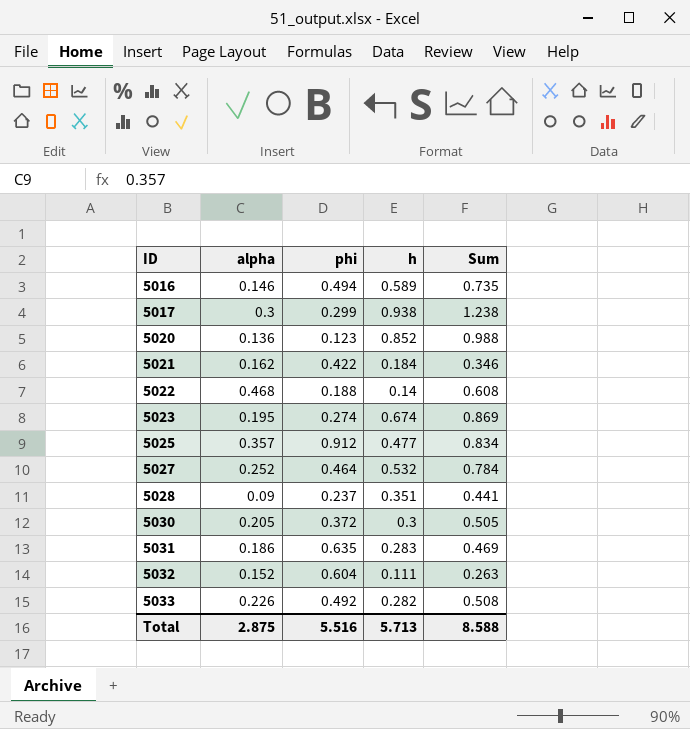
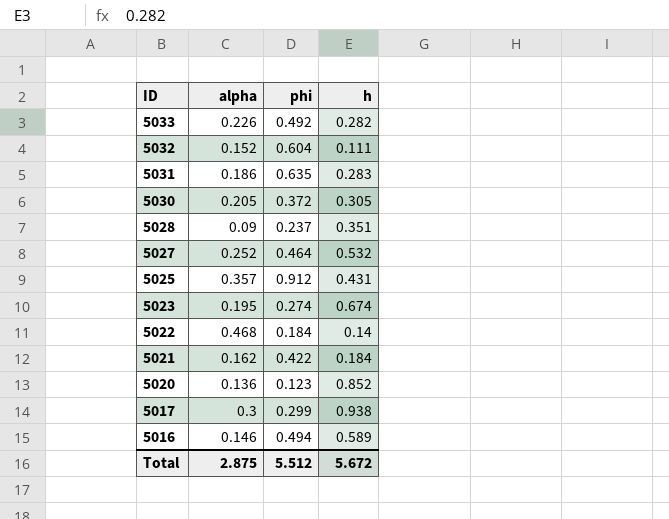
row order: ID ascending -> ID descending
column Sum | formula: [alpha] + [h] -> none
5030 | h: 0.3 -> 0.305
5025 | h: 0.477 -> 0.431
5022 | phi: 0.188 -> 0.184
Total | phi: 5.516 -> 5.512
Total | h: 5.713 -> 5.672

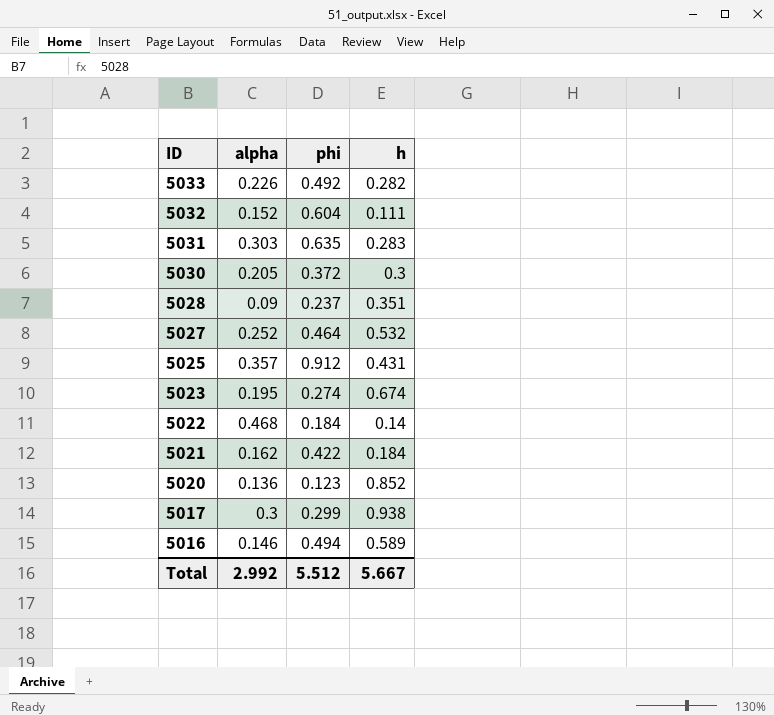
5031 | alpha: 0.186 -> 0.303
5030 | h: 0.305 -> 0.3
Total | alpha: 2.875 -> 2.992
Total | h: 5.672 -> 5.667

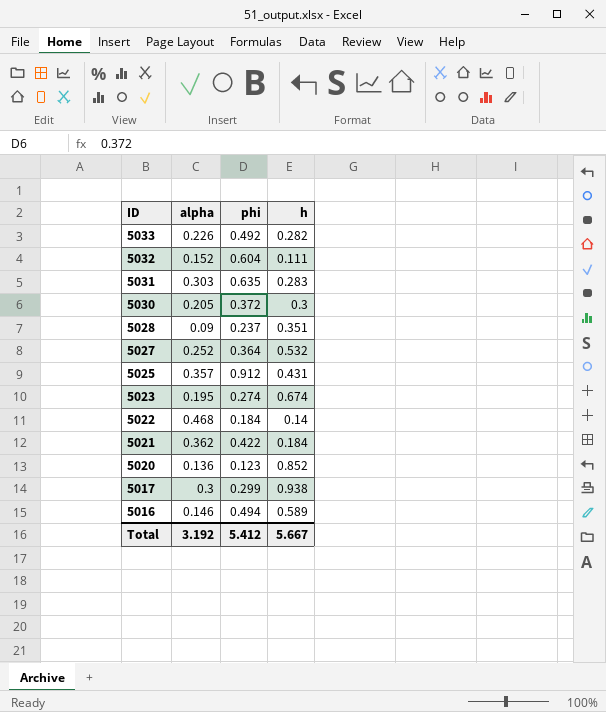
5027 | phi: 0.464 -> 0.364
5021 | alpha: 0.162 -> 0.362
Total | alpha: 2.992 -> 3.192
Total | phi: 5.512 -> 5.412

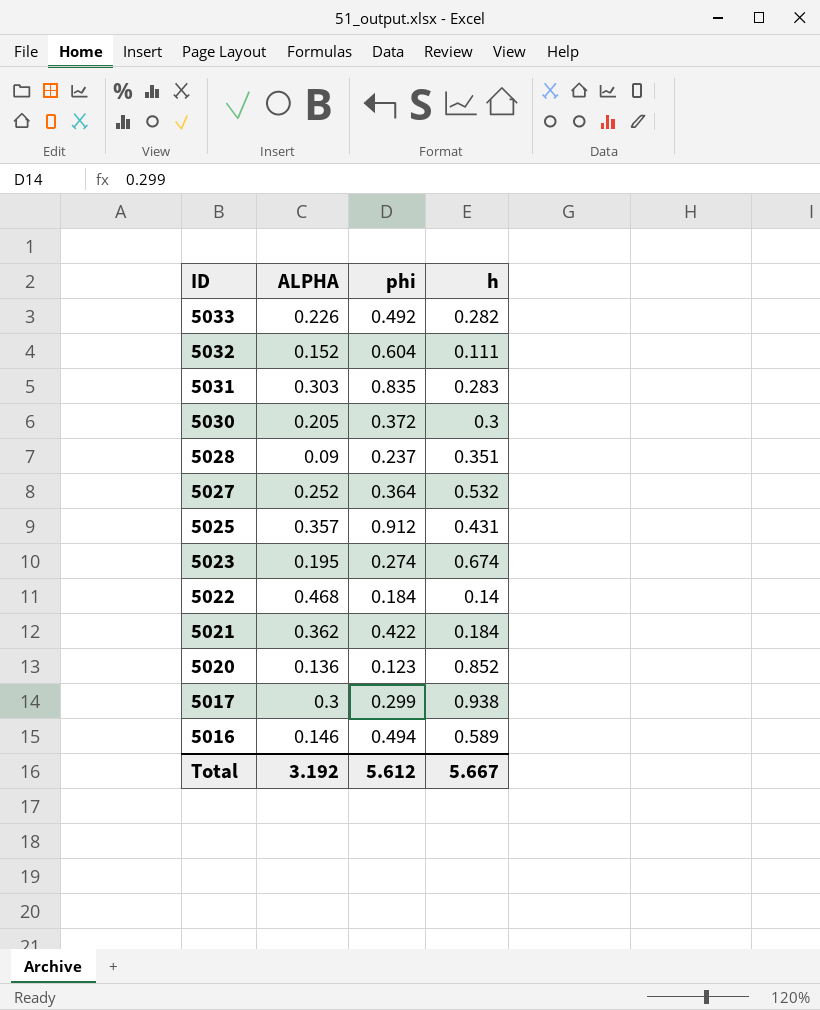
column name: alpha -> ALPHA
5031 | phi: 0.635 -> 0.835
Total | phi: 5.412 -> 5.612

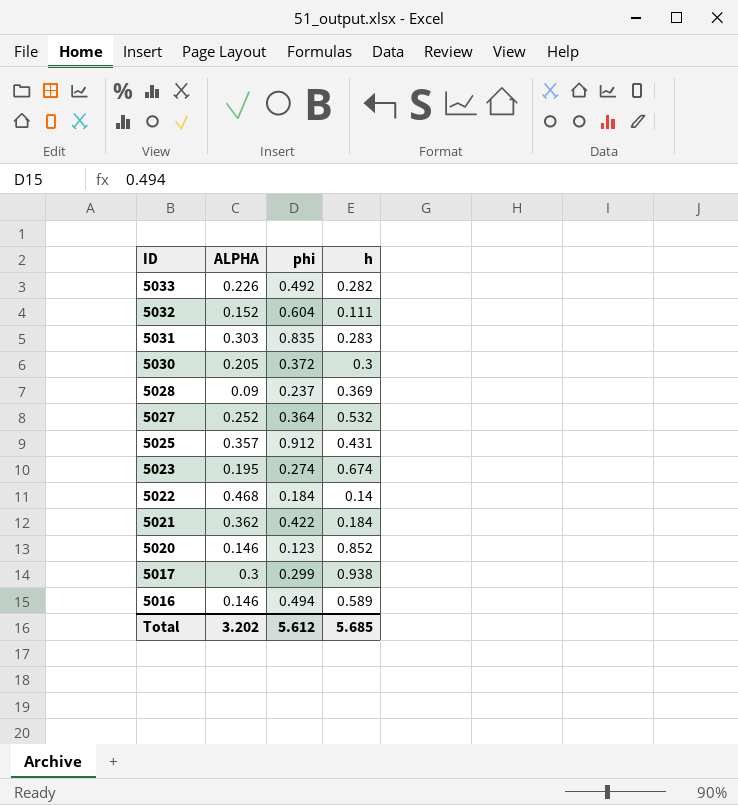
5028 | h: 0.351 -> 0.369
5020 | ALPHA: 0.136 -> 0.146
Total | ALPHA: 3.192 -> 3.202
Total | h: 5.667 -> 5.685

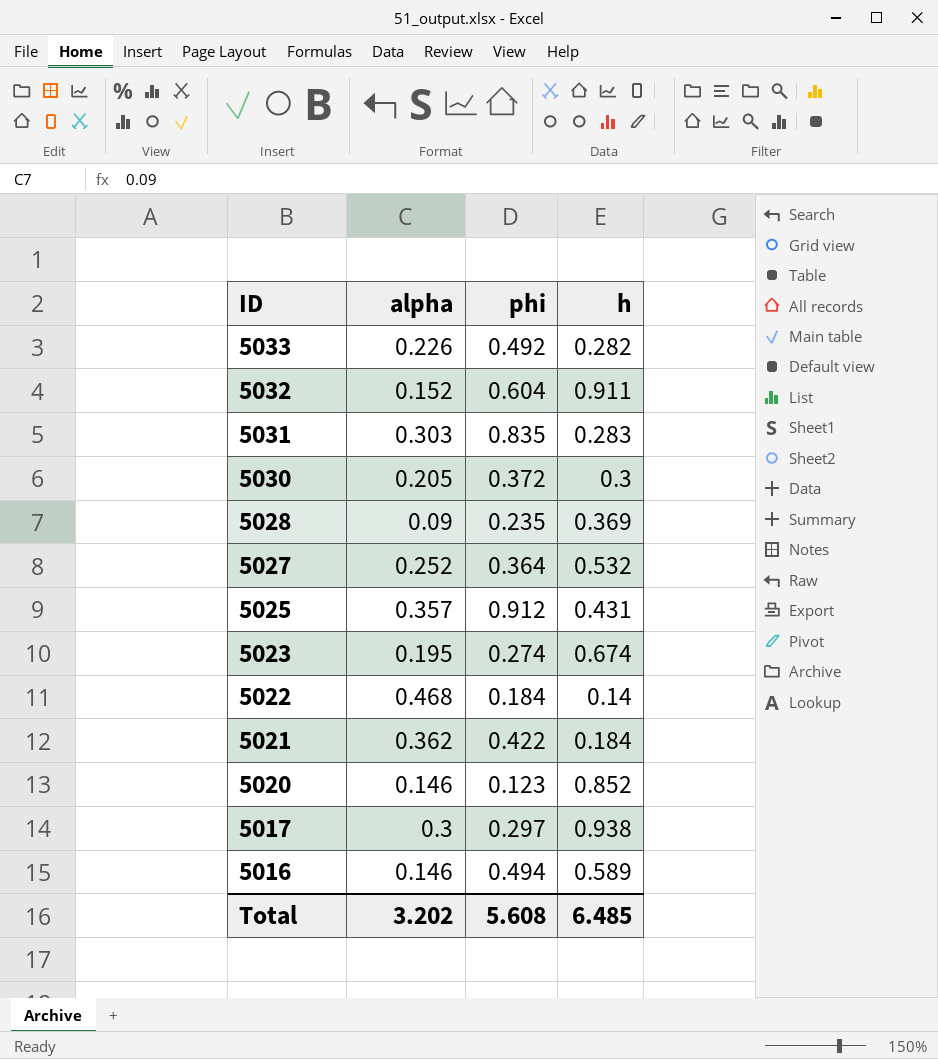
column name: ALPHA -> alpha
5032 | h: 0.111 -> 0.911
5028 | phi: 0.237 -> 0.235
5017 | phi: 0.299 -> 0.297
Total | phi: 5.612 -> 5.608
Total | h: 5.685 -> 6.485

